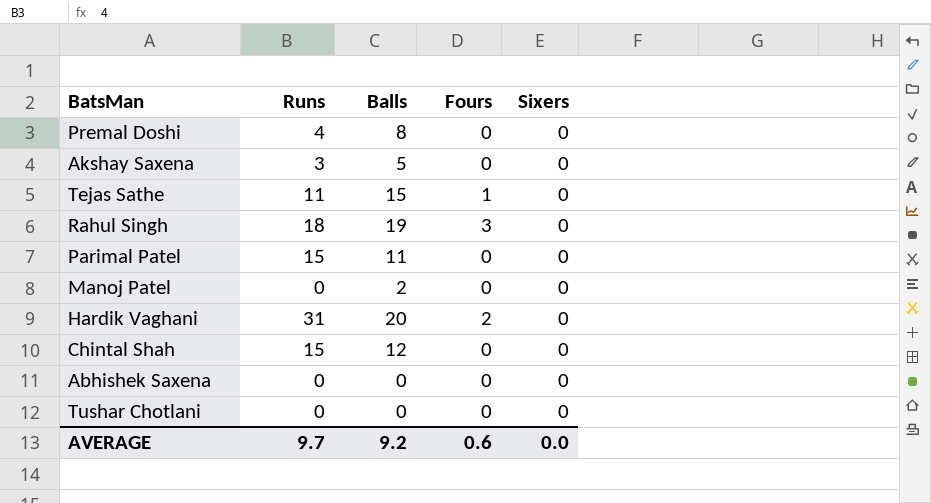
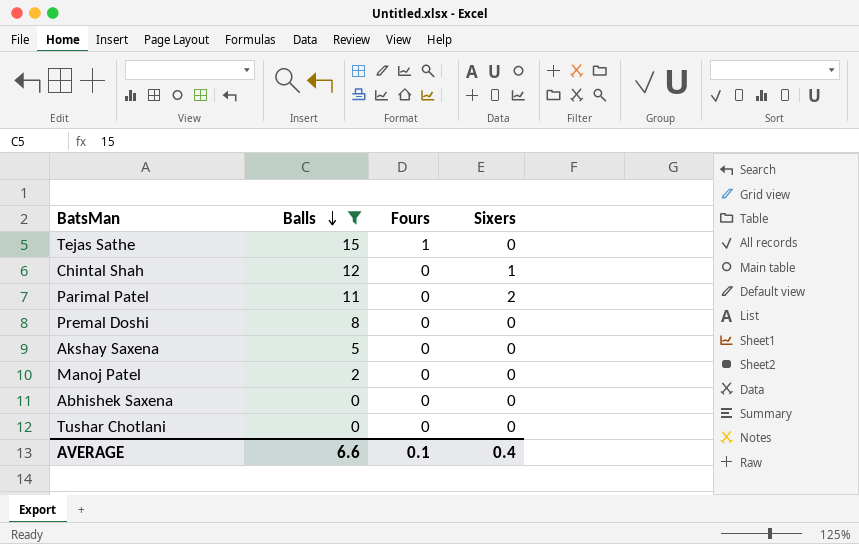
filter: none -> Balls <= 15
row order: none -> Balls descending
column Runs | position: 2 -> none
Chintal Shah | Sixers: 0 -> 1
Parimal Patel | Sixers: 0 -> 2
AVERAGE | Balls: 9.2 -> 6.6
AVERAGE | Fours: 0.6 -> 0.1
AVERAGE | Sixers: 0.0 -> 0.4

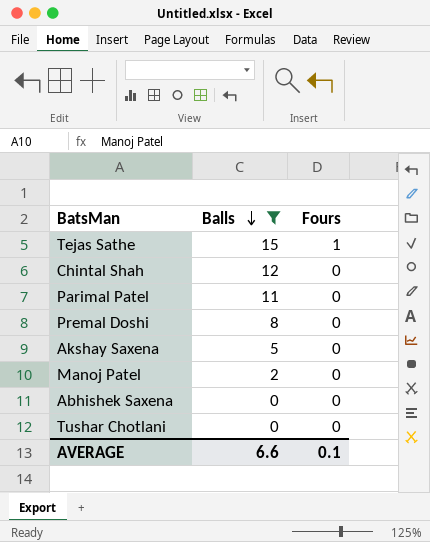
column Sixers | position: 4 -> none

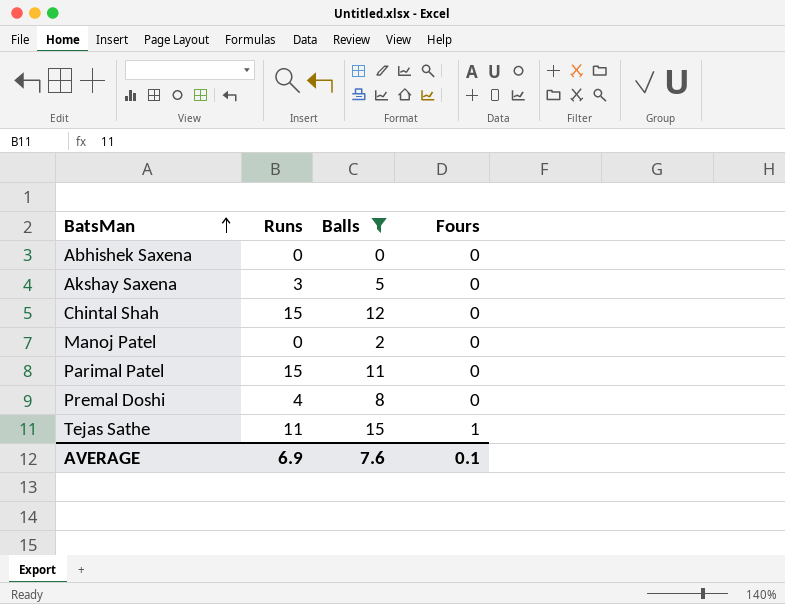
row order: Balls descending -> BatsMan ascending
column Runs | position: none -> 2
row Tushar Chotlani: 0 | 0 -> none
AVERAGE | Balls: 6.6 -> 7.6

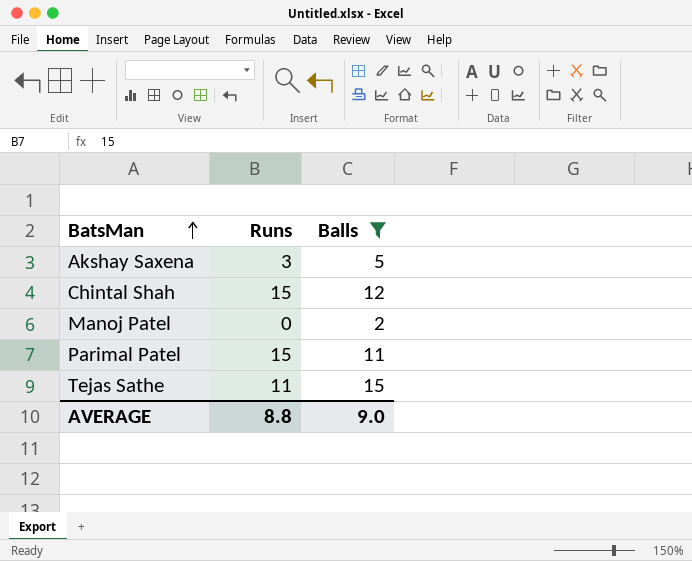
column Fours | position: 4 -> none
row Abhishek Saxena: 0 | 0 | 0 -> none
row Premal Doshi: 4 | 8 | 0 -> none
AVERAGE | Runs: 6.9 -> 8.8
AVERAGE | Balls: 7.6 -> 9.0

